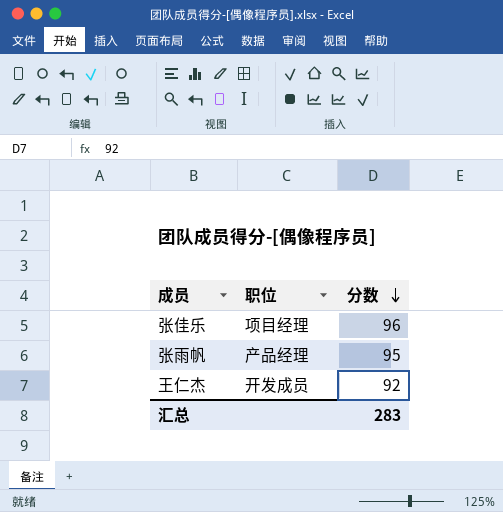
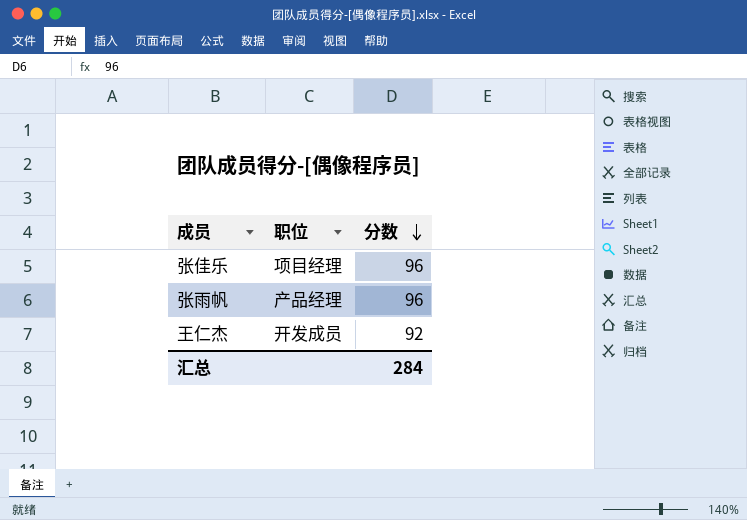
张雨帆 | 分数: 95 -> 96
汇总 | 分数: 283 -> 284

